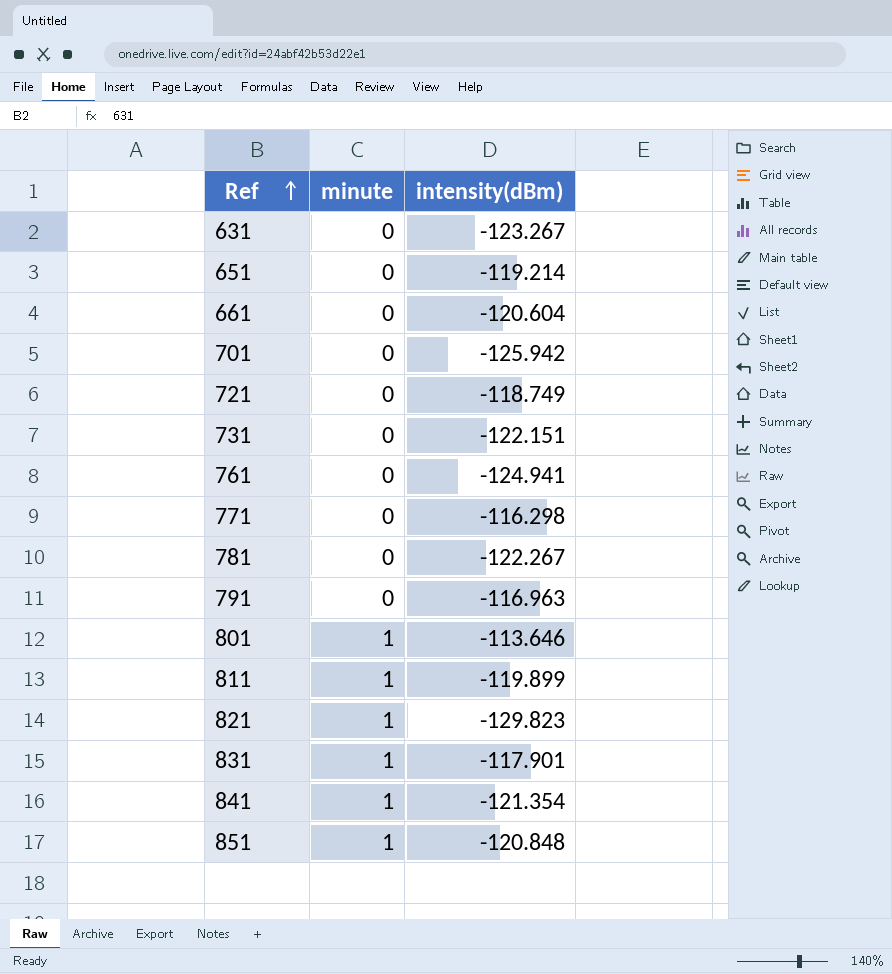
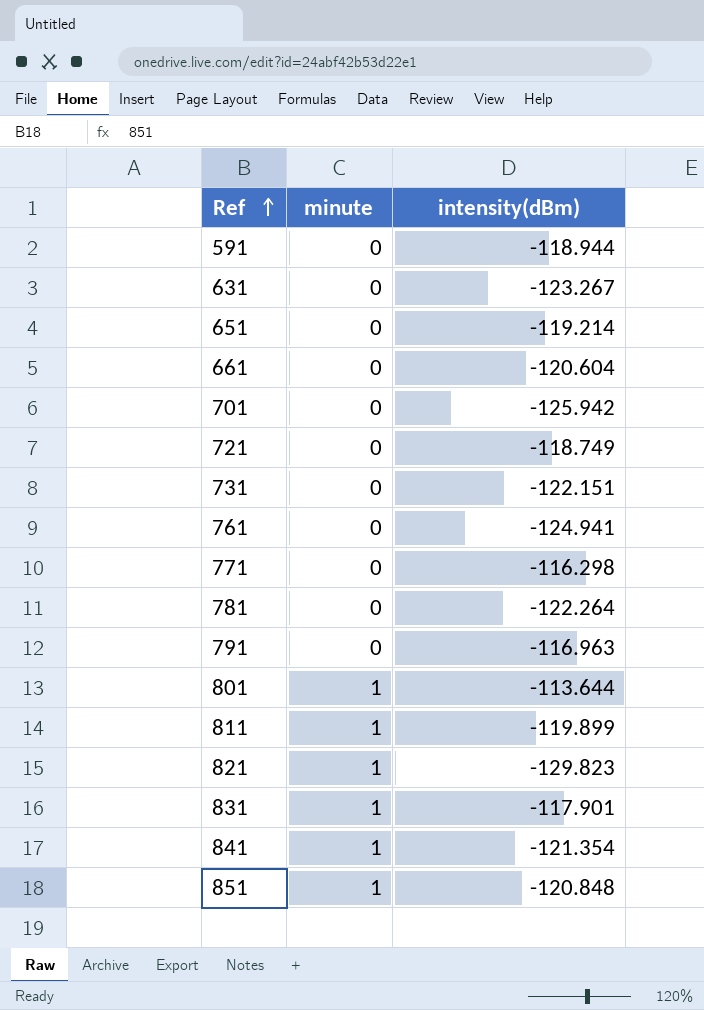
row 591: none -> 0 | -118.944
781 | intensity(dBm): -122.267 -> -122.264
801 | intensity(dBm): -113.646 -> -113.644

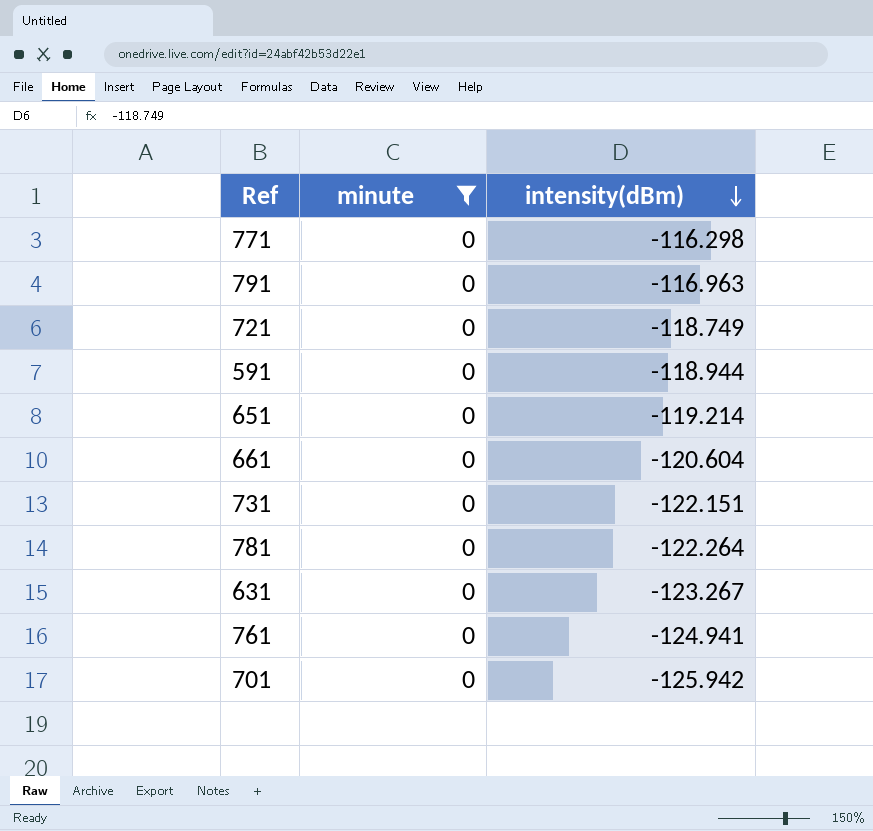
filter: none -> minute = 0
row order: Ref ascending -> intensity(dBm) descending

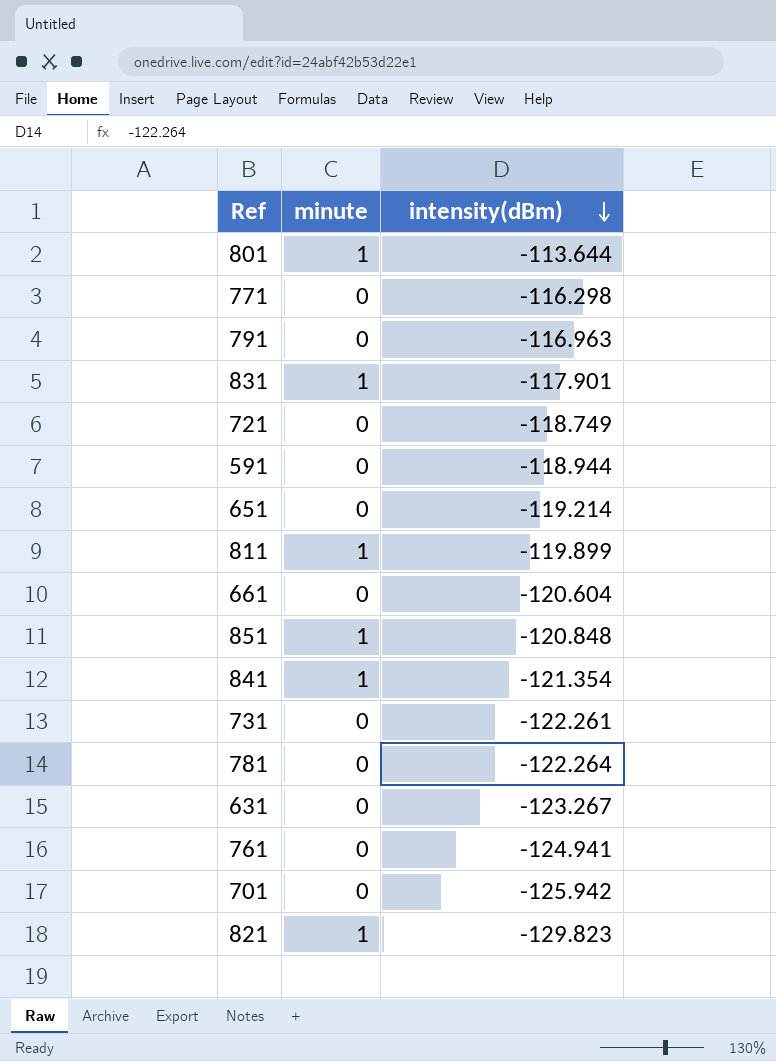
filter: minute = 0 -> none
731 | intensity(dBm): -122.151 -> -122.261

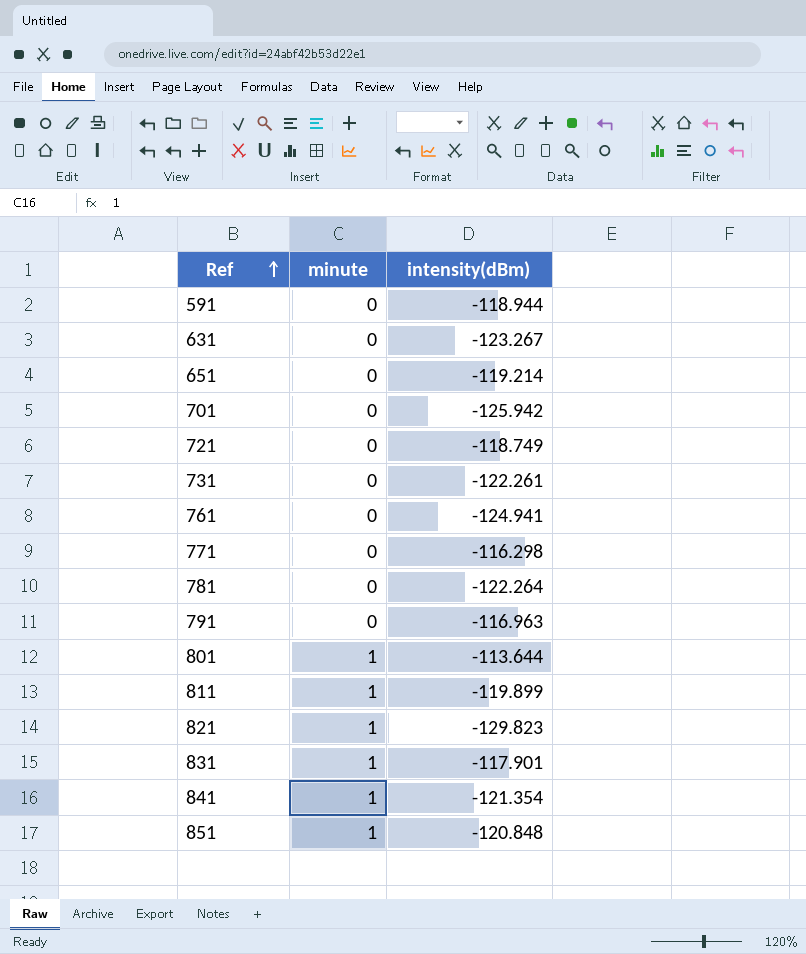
row order: intensity(dBm) descending -> Ref ascending
row 661: 0 | -120.604 -> none

